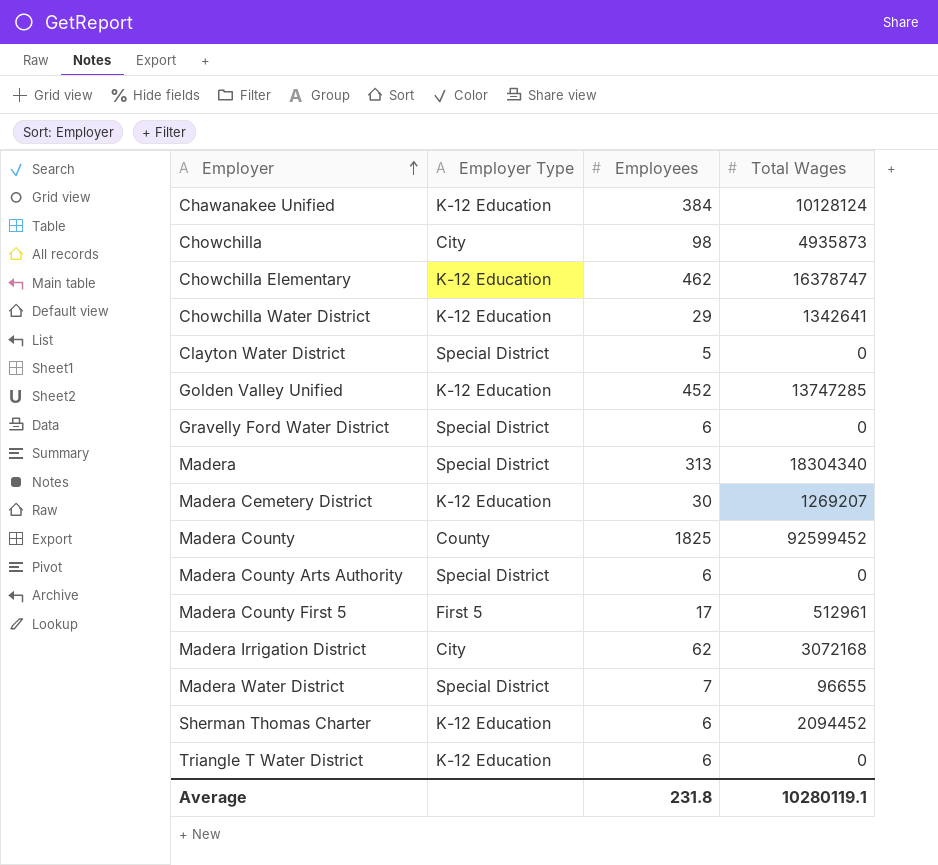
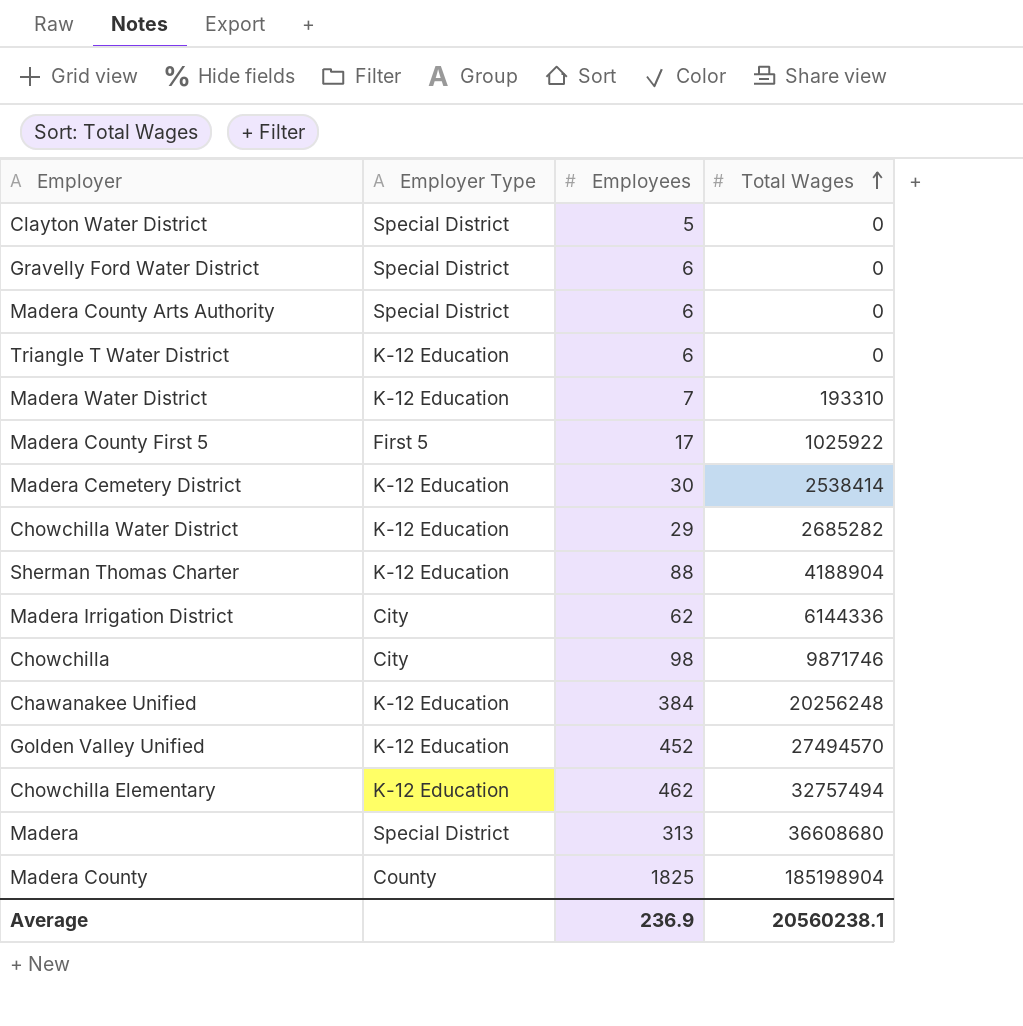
row order: Employer ascending -> Total Wages ascending
Madera Water District | Employer Type: Special District -> K-12 Education
Madera Water District | Total Wages: 96655 -> 193310
Madera County First 5 | Total Wages: 512961 -> 1025922
Madera Cemetery District | Total Wages: 1269207 -> 2538414
Chowchilla Water District | Total Wages: 1342641 -> 2685282
Sherman Thomas Charter | Employees: 6 -> 88
Sherman Thomas Charter | Total Wages: 2094452 -> 4188904
Madera Irrigation District | Total Wages: 3072168 -> 6144336
Chowchilla | Total Wages: 4935873 -> 9871746
Chawanakee Unified | Total Wages: 10128124 -> 20256248
Golden Valley Unified | Total Wages: 13747285 -> 27494570
Chowchilla Elementary | Total Wages: 16378747 -> 32757494
Madera | Total Wages: 18304340 -> 36608680
Madera County | Total Wages: 92599452 -> 185198904
Average | Employees: 231.8 -> 236.9
Average | Total Wages: 10280119.1 -> 20560238.1

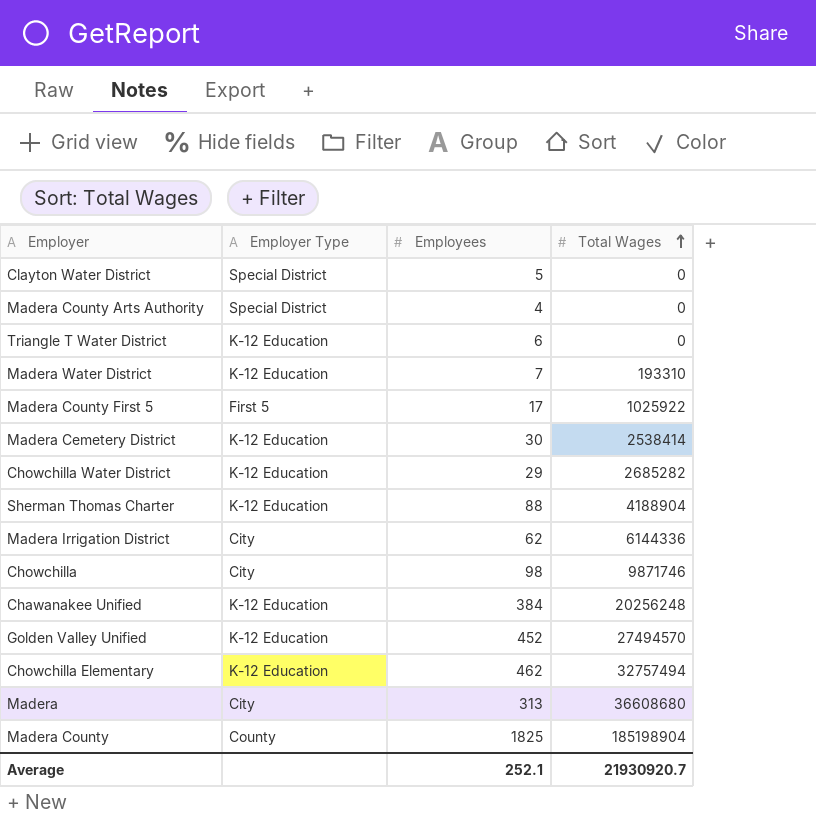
row Gravelly Ford Water District: Special District | 6 | 0 -> none
Madera County Arts Authority | Employees: 6 -> 4
Madera | Employer Type: Special District -> City
Average | Employees: 236.9 -> 252.1
Average | Total Wages: 20560238.1 -> 21930920.7

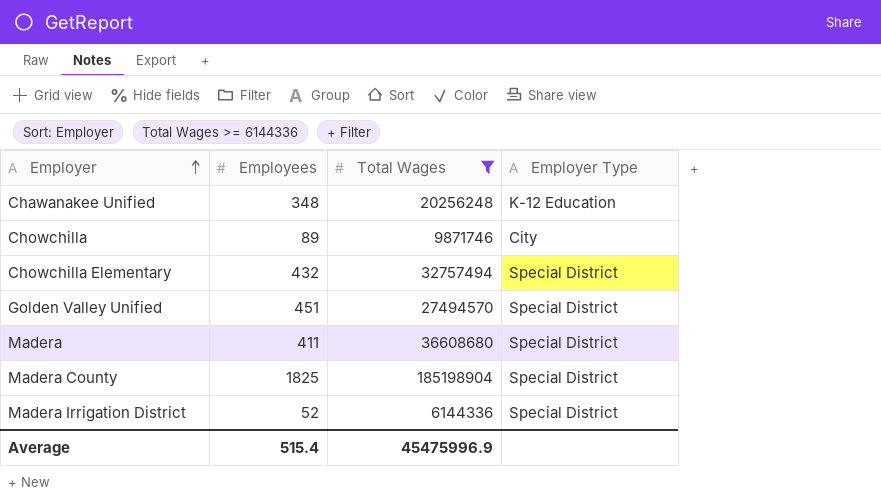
filter: none -> Total Wages >= 6144336
row order: Total Wages ascending -> Employer ascending
column Employer Type | position: 2 -> 4
Chawanakee Unified | Employees: 384 -> 348
Chowchilla | Employees: 98 -> 89
Chowchilla Elementary | Employees: 462 -> 432
Chowchilla Elementary | Employer Type: K-12 Education -> Special District
Golden Valley Unified | Employees: 452 -> 451
Golden Valley Unified | Employer Type: K-12 Education -> Special District
Madera | Employees: 313 -> 411
Madera | Employer Type: City -> Special District
Madera County | Employer Type: County -> Special District
Madera Irrigation District | Employees: 62 -> 52
Madera Irrigation District | Employer Type: City -> Special District
Average | Employees: 252.1 -> 515.4
Average | Total Wages: 21930920.7 -> 45475996.9

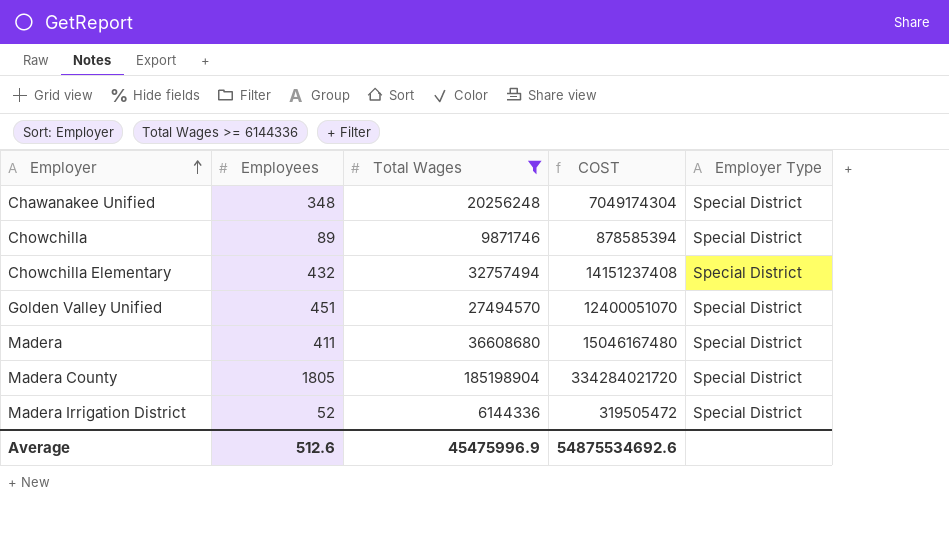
column COST | formula: none -> [Employees] * [Total Wages]
Chawanakee Unified | Employer Type: K-12 Education -> Special District
Chowchilla | Employer Type: City -> Special District
Madera County | Employees: 1825 -> 1805
Average | Employees: 515.4 -> 512.6

